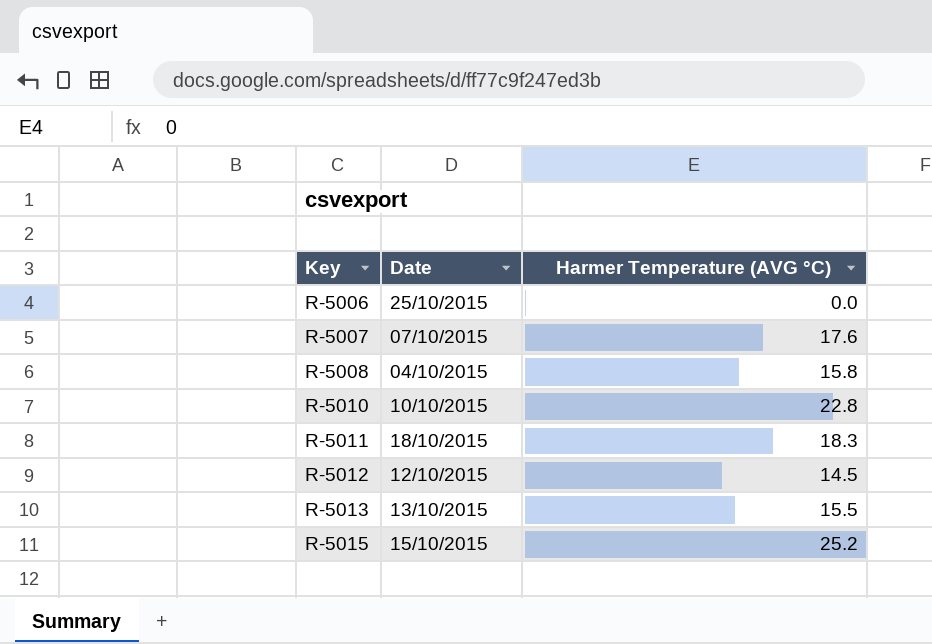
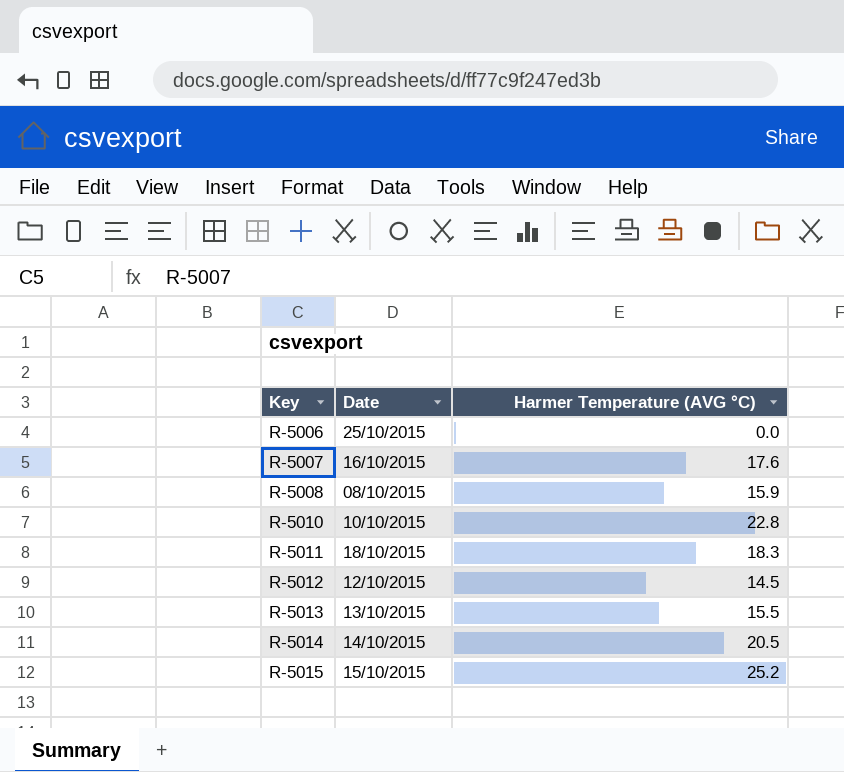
R-5007 | Date: 07/10/2015 -> 16/10/2015
R-5008 | Date: 04/10/2015 -> 08/10/2015
R-5008 | Harmer Temperature (AVG °C): 15.8 -> 15.9
row R-5014: none -> 14/10/2015 | 20.5

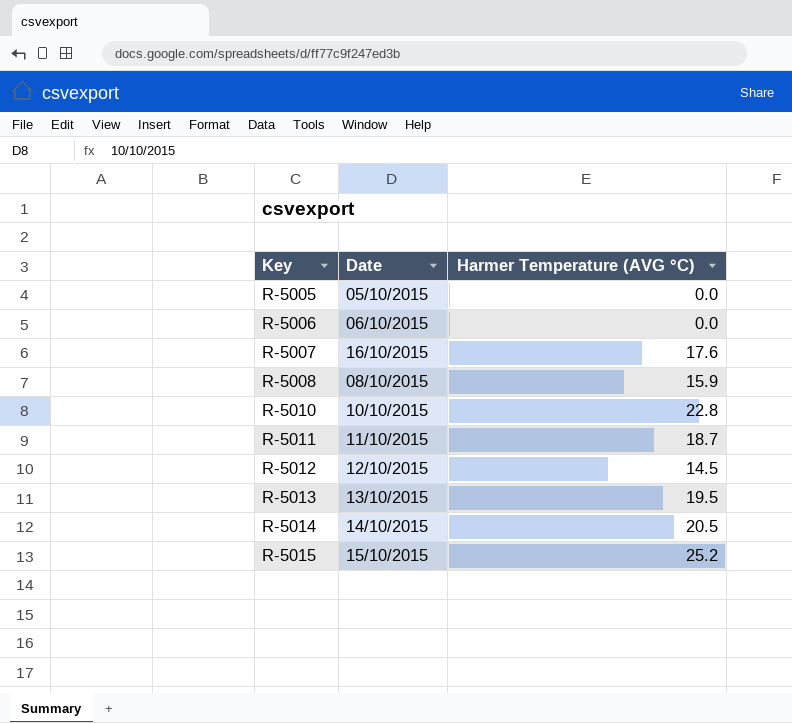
row R-5005: none -> 05/10/2015 | 0.0
R-5006 | Date: 25/10/2015 -> 06/10/2015
R-5011 | Date: 18/10/2015 -> 11/10/2015
R-5011 | Harmer Temperature (AVG °C): 18.3 -> 18.7
R-5013 | Harmer Temperature (AVG °C): 15.5 -> 19.5

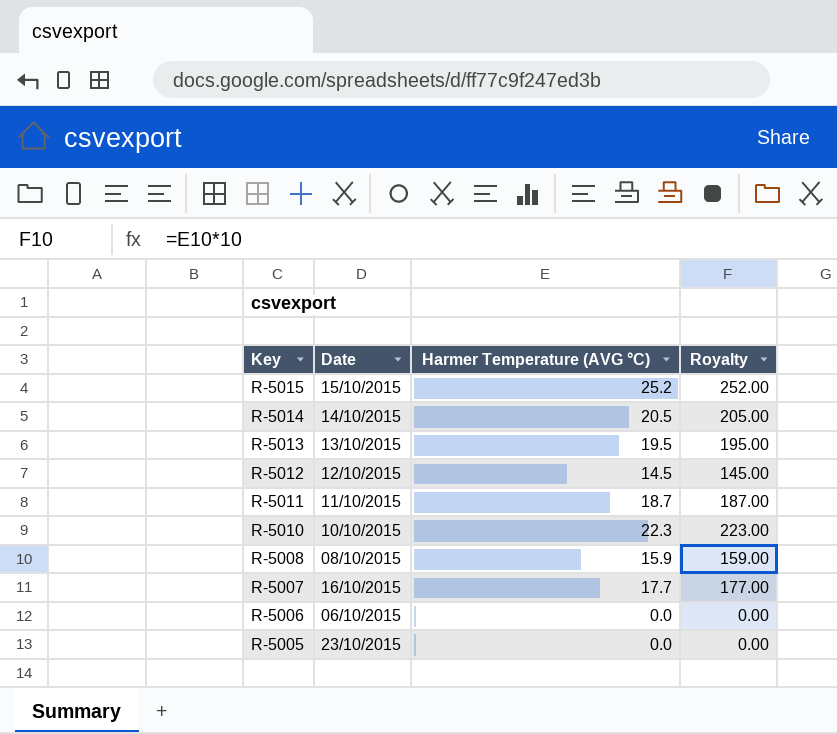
row order: Key ascending -> Key descending
column Royalty | formula: none -> [Harmer Temperature (AVG °C)] * 10
R-5010 | Harmer Temperature (AVG °C): 22.8 -> 22.3
R-5007 | Harmer Temperature (AVG °C): 17.6 -> 17.7
R-5005 | Date: 05/10/2015 -> 23/10/2015

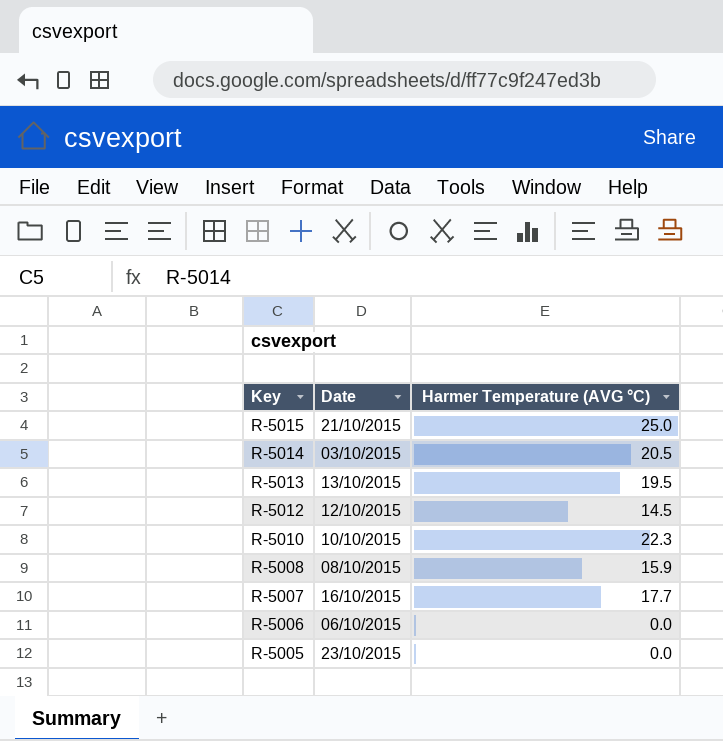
column Royalty | formula: [Harmer Temperature (AVG °C)] * 10 -> none
row R-5011: 11/10/2015 | 18.7 | 187.00 -> none
R-5015 | Date: 15/10/2015 -> 21/10/2015
R-5015 | Harmer Temperature (AVG °C): 25.2 -> 25.0
R-5014 | Date: 14/10/2015 -> 03/10/2015

